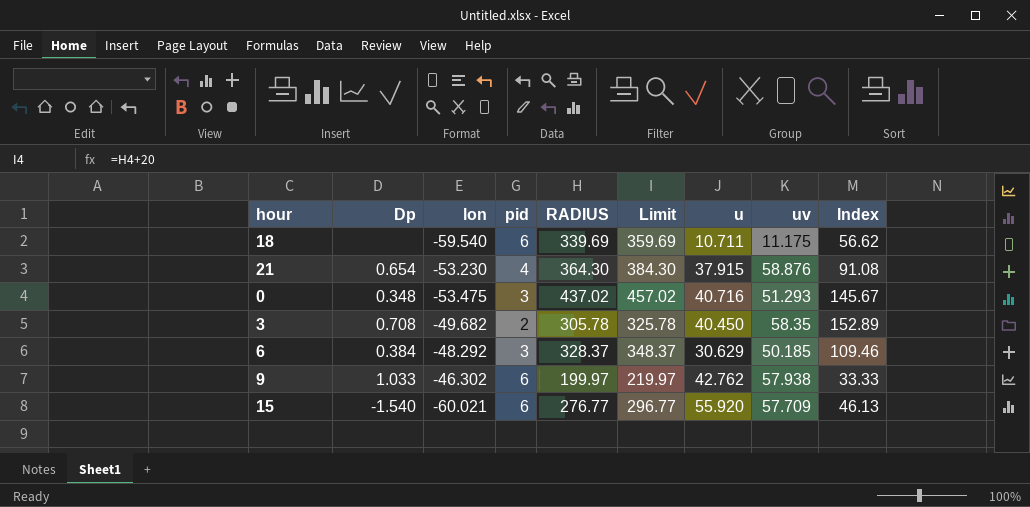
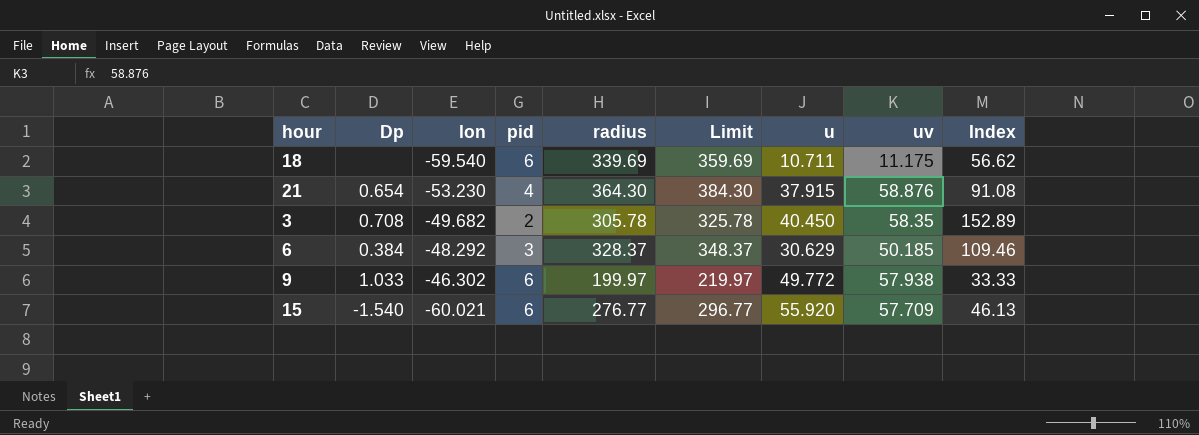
column name: RADIUS -> radius
row 0: 0.348 | -53.475 | 3 | 437.02 | 457.02 | 40.716 | 51.293 | 145.67 -> none
9 | u: 42.762 -> 49.772

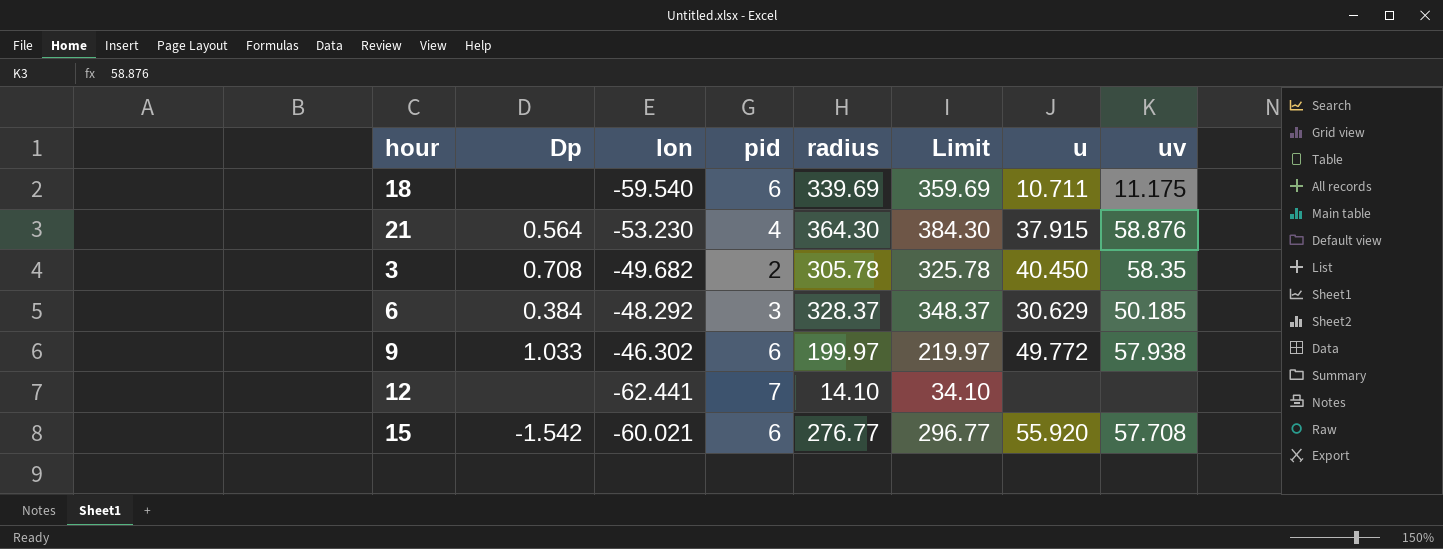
column Index | formula: [radius] / [pid] -> none
21 | Dp: 0.654 -> 0.564
row 12: none -> none | -62.441 | 7 | 14.10 | 34.10 | none | none
15 | Dp: -1.540 -> -1.542
15 | uv: 57.709 -> 57.708

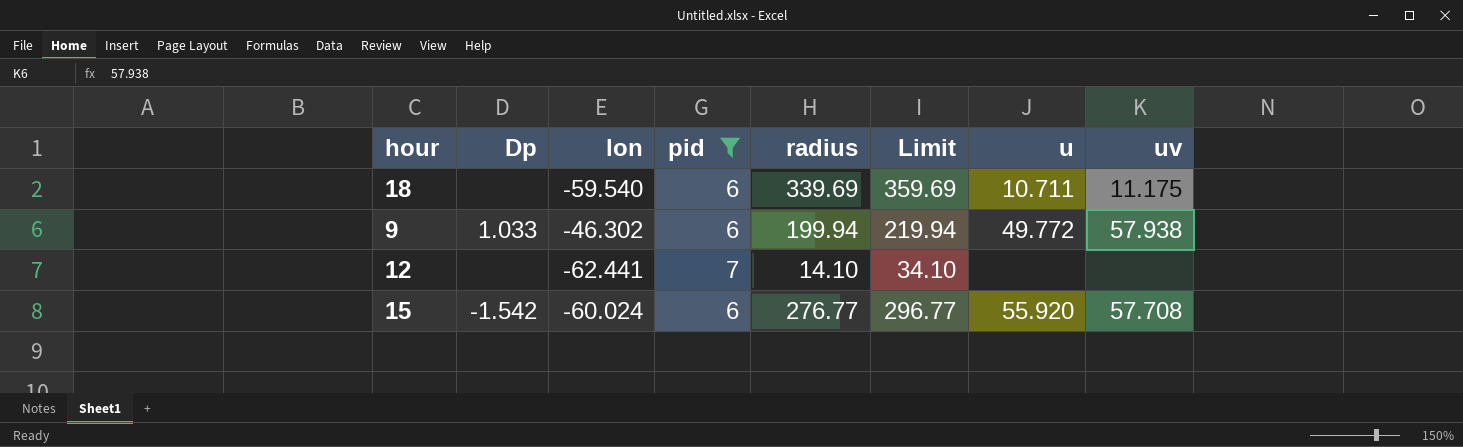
filter: none -> pid >= 6
9 | radius: 199.97 -> 199.94
9 | Limit: 219.97 -> 219.94
15 | lon: -60.021 -> -60.024

